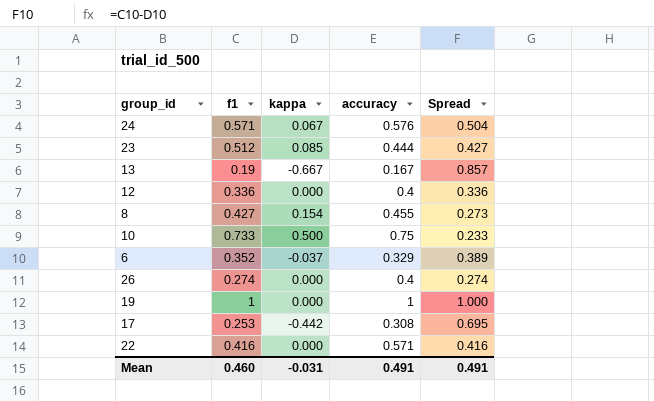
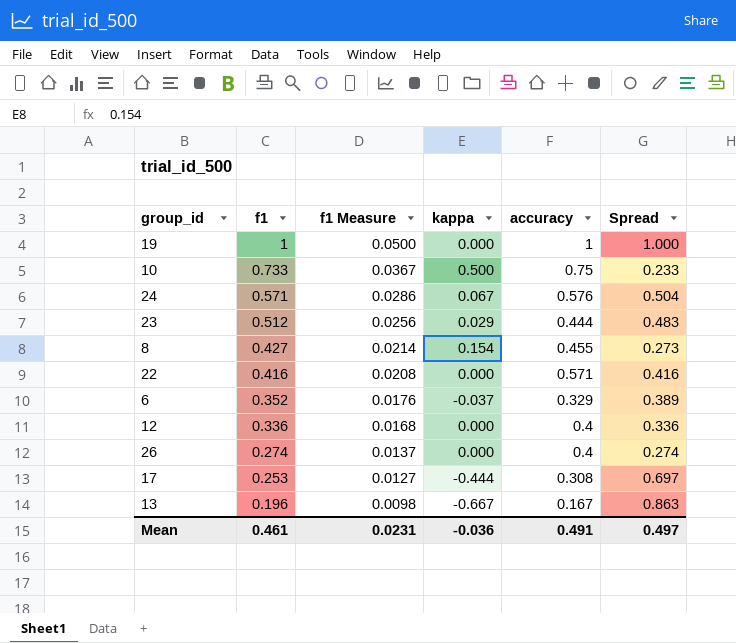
row order: none -> f1 descending
column f1 Measure | formula: none -> [f1] * 0.05
23 | kappa: 0.085 -> 0.029
23 | Spread: 0.427 -> 0.483
17 | kappa: -0.442 -> -0.444
17 | Spread: 0.695 -> 0.697
13 | f1: 0.19 -> 0.196
13 | Spread: 0.857 -> 0.863
Mean | f1: 0.460 -> 0.461
Mean | kappa: -0.031 -> -0.036
Mean | Spread: 0.491 -> 0.497

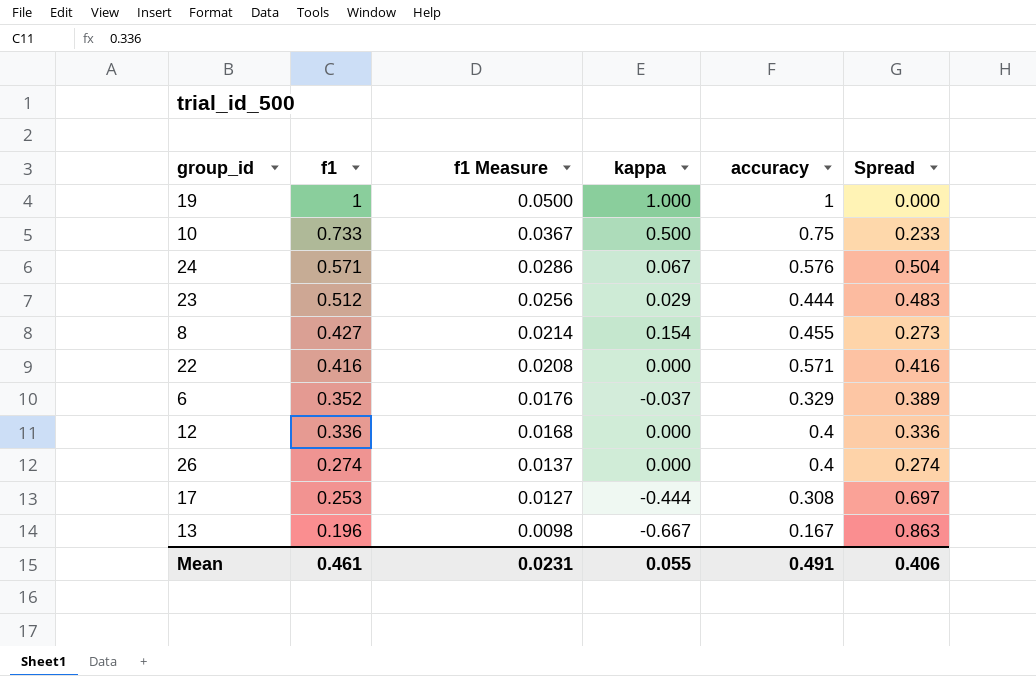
19 | kappa: 0.000 -> 1.000
19 | Spread: 1.000 -> 0.000
Mean | kappa: -0.036 -> 0.055
Mean | Spread: 0.497 -> 0.406

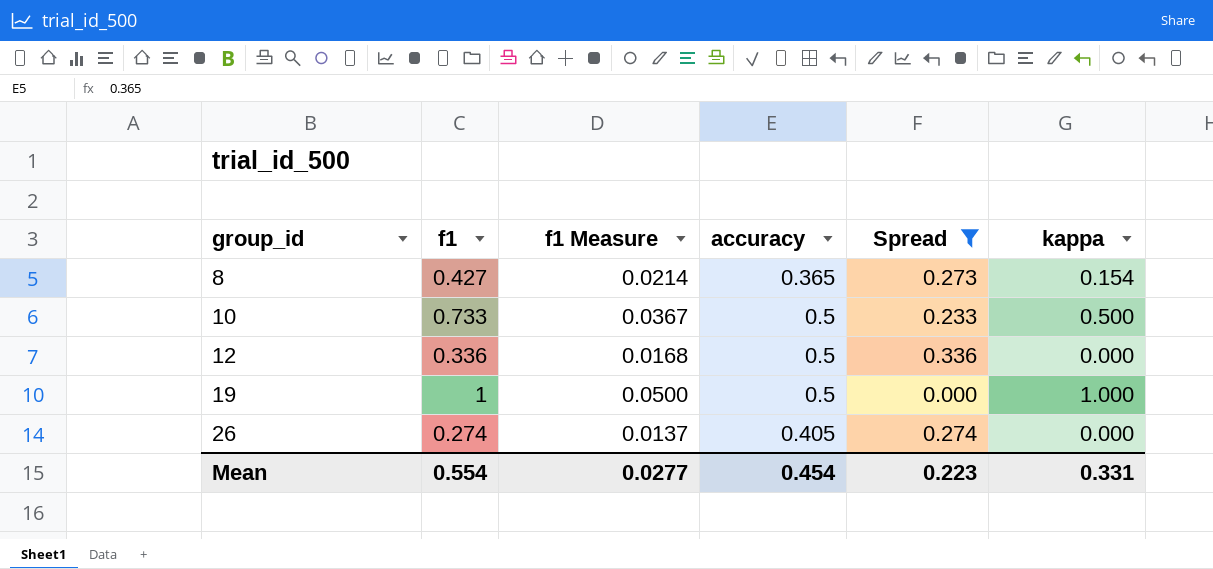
filter: none -> Spread <= 0.336
row order: f1 descending -> group_id ascending
column kappa | position: 4 -> 6
8 | accuracy: 0.455 -> 0.365
10 | accuracy: 0.75 -> 0.5
12 | accuracy: 0.4 -> 0.5
19 | accuracy: 1 -> 0.5
26 | accuracy: 0.4 -> 0.405
Mean | f1: 0.461 -> 0.554
Mean | f1 Measure: 0.0231 -> 0.0277
Mean | accuracy: 0.491 -> 0.454
Mean | Spread: 0.406 -> 0.223
Mean | kappa: 0.055 -> 0.331

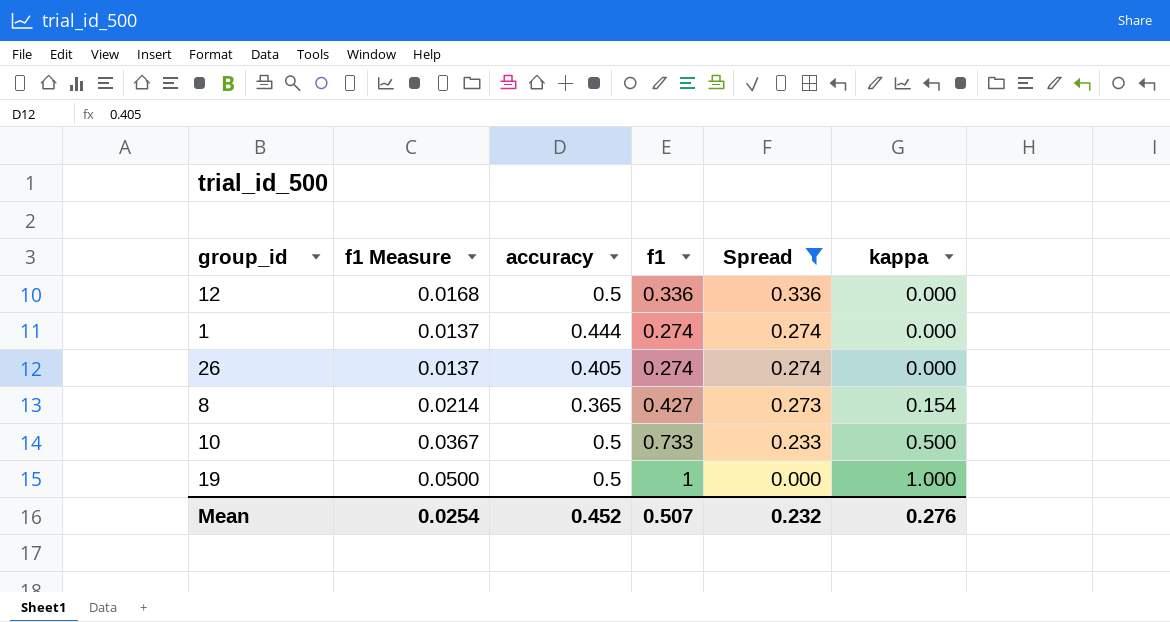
row order: group_id ascending -> Spread descending
column f1 | position: 2 -> 4
row 1: none -> 0.0137 | 0.444 | 0.274 | 0.274 | 0.000
Mean | f1 Measure: 0.0277 -> 0.0254
Mean | accuracy: 0.454 -> 0.452
Mean | f1: 0.554 -> 0.507
Mean | Spread: 0.223 -> 0.232
Mean | kappa: 0.331 -> 0.276

